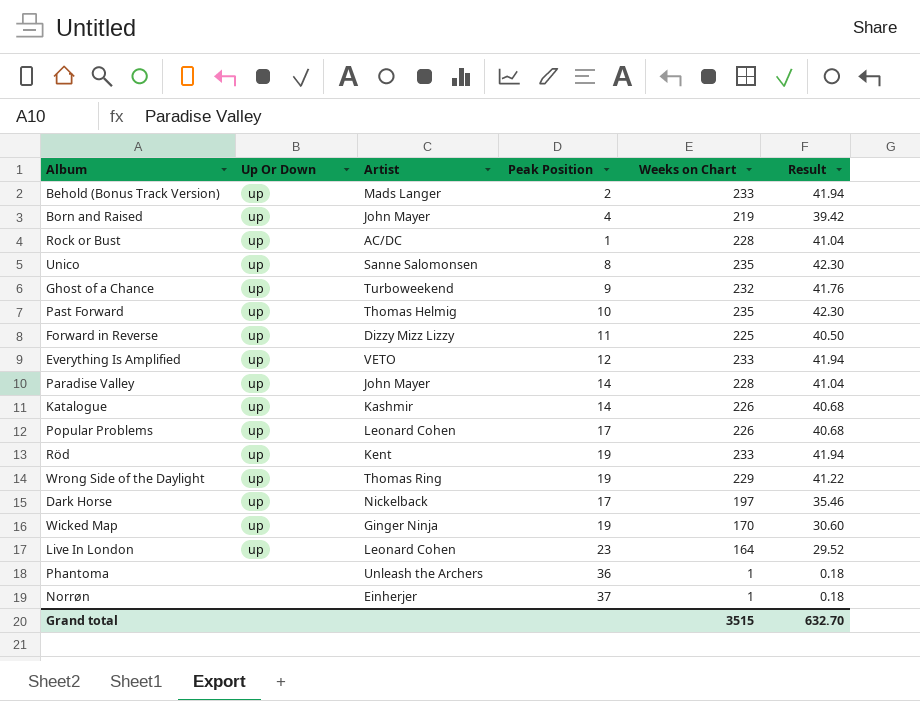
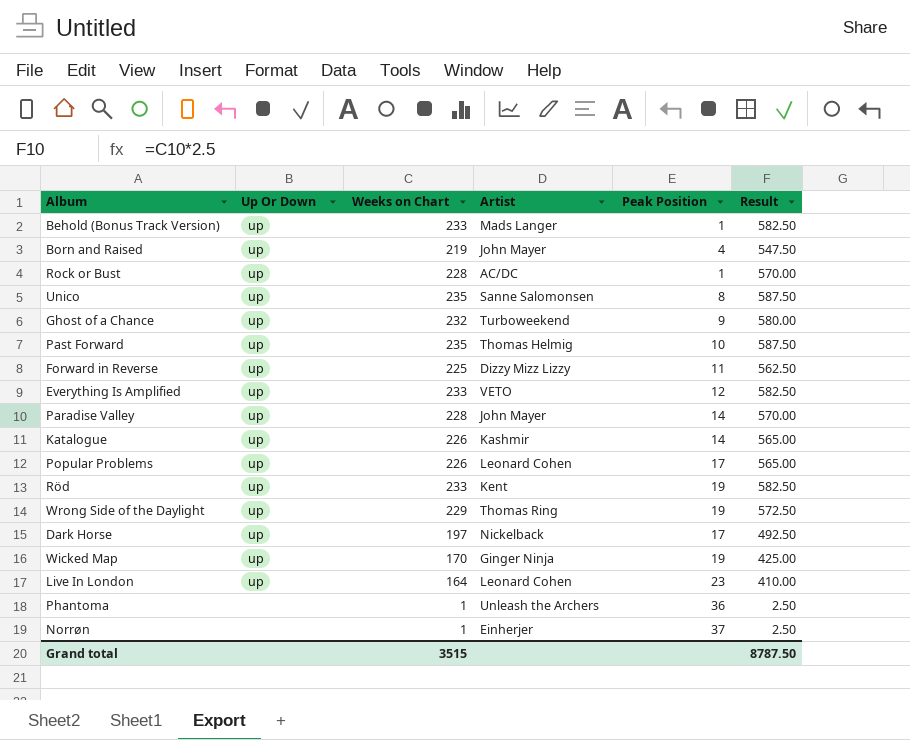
column Weeks on Chart | position: 5 -> 3
column Result | formula: [Weeks on Chart] * 0.18 -> [Weeks on Chart] * 2.5
Behold (Bonus Track Version) | Peak Position: 2 -> 1
Grand total | Result: 632.70 -> 8787.50

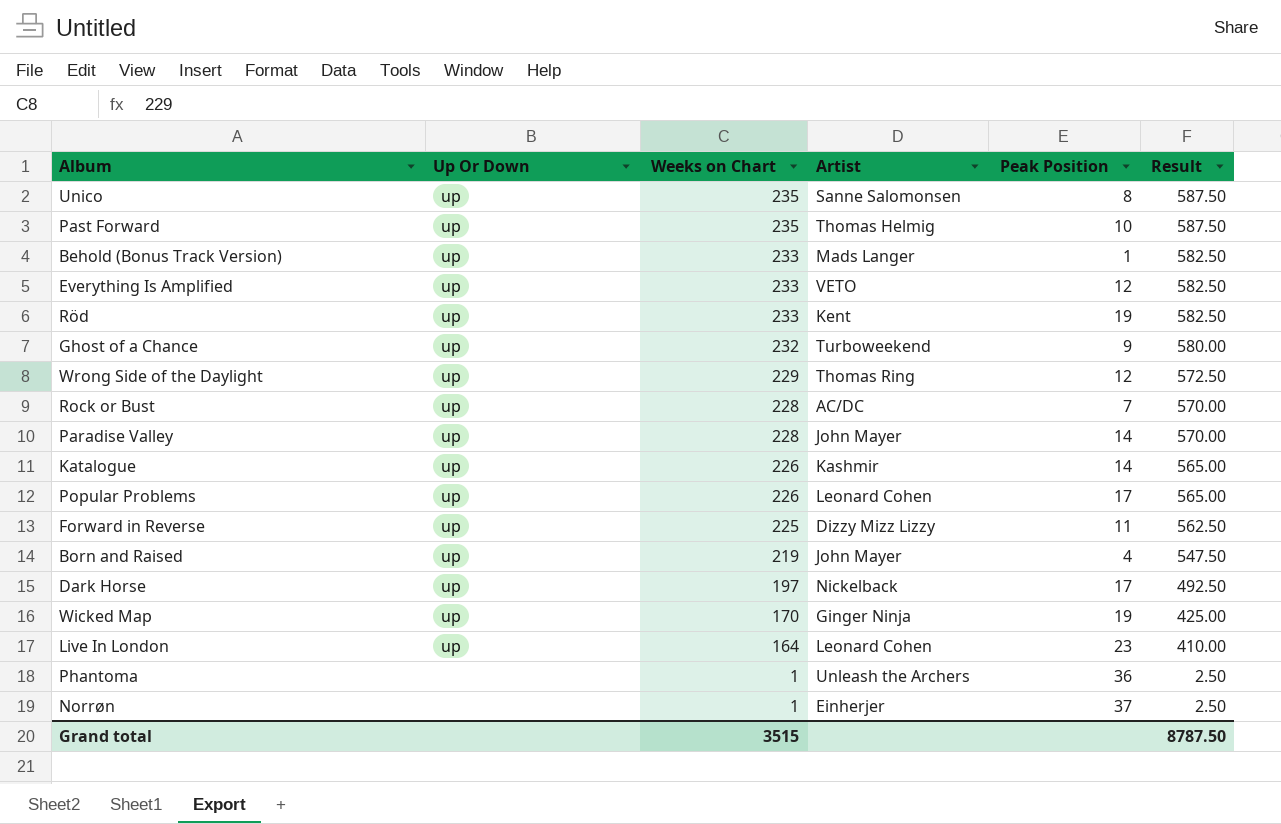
row order: none -> Weeks on Chart descending
Wrong Side of the Daylight | Peak Position: 19 -> 12
Rock or Bust | Peak Position: 1 -> 7

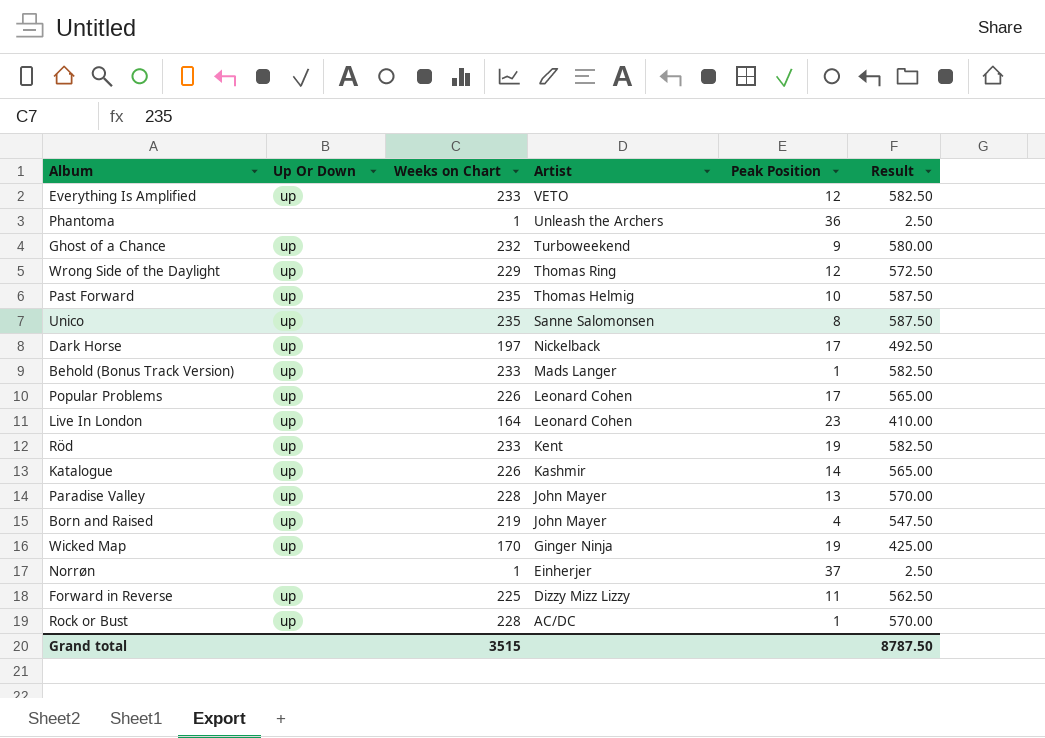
row order: Weeks on Chart descending -> Artist descending
Paradise Valley | Peak Position: 14 -> 13
Rock or Bust | Peak Position: 7 -> 1

